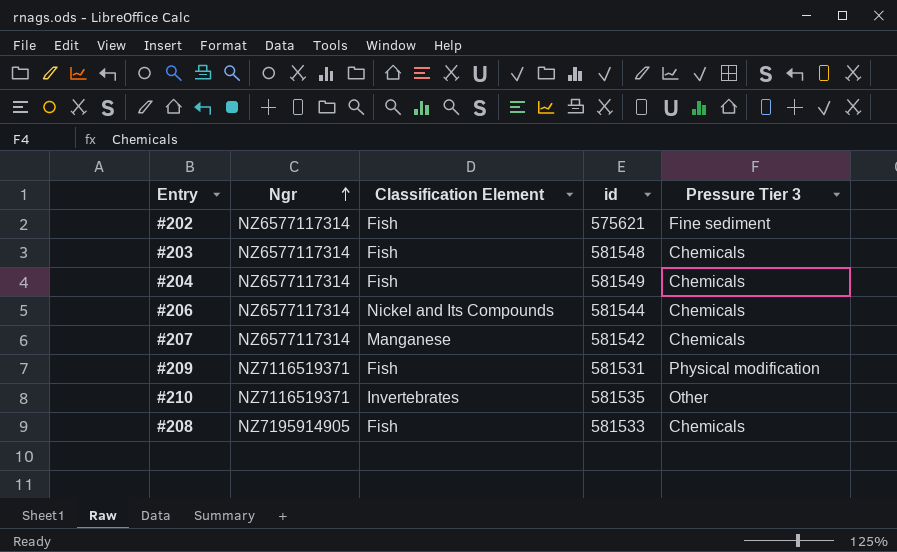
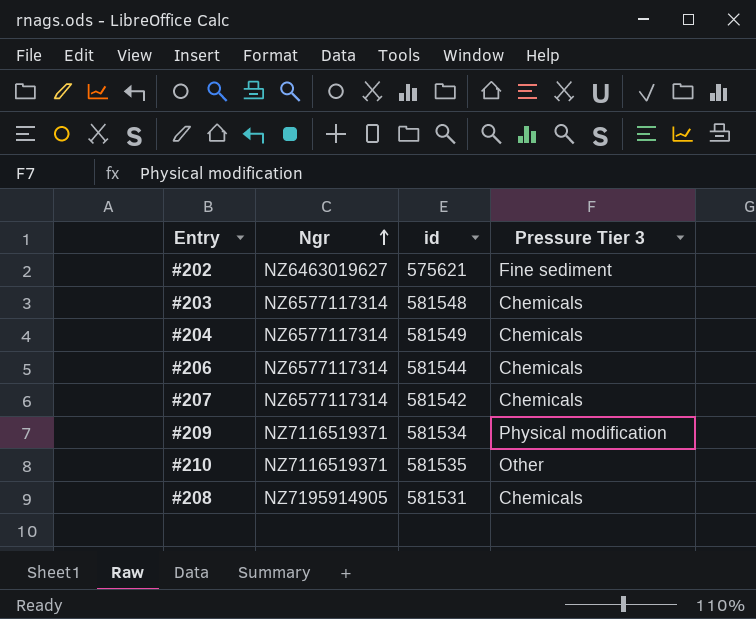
column Classification Element | position: 3 -> none
#202 | Ngr: NZ6577117314 -> NZ6463019627
#209 | id: 581531 -> 581534
#208 | id: 581533 -> 581531

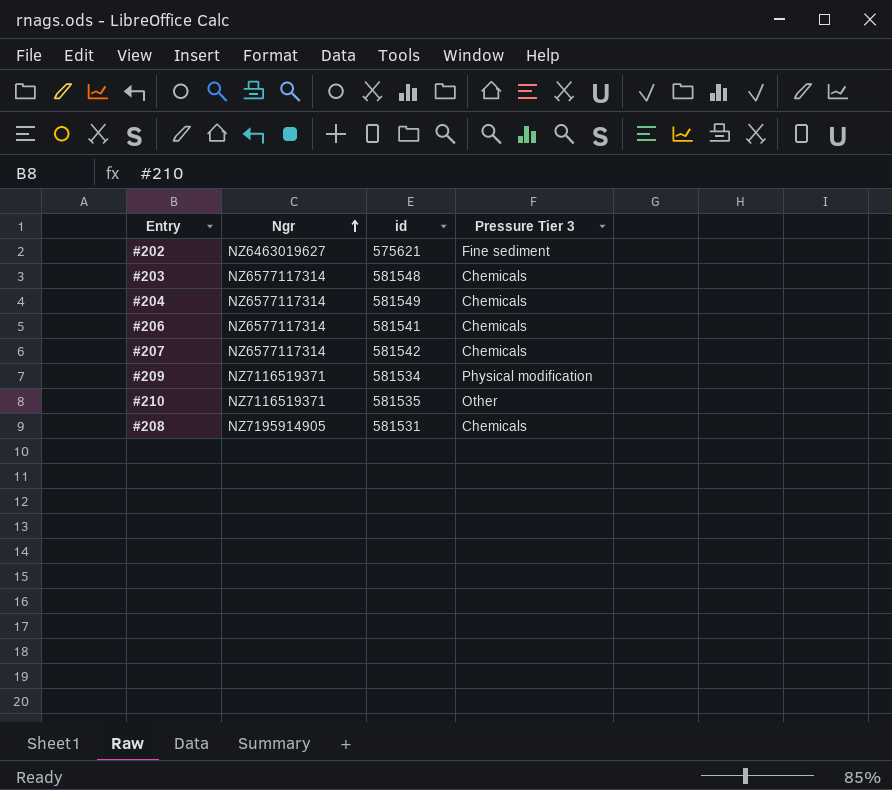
#206 | id: 581544 -> 581541

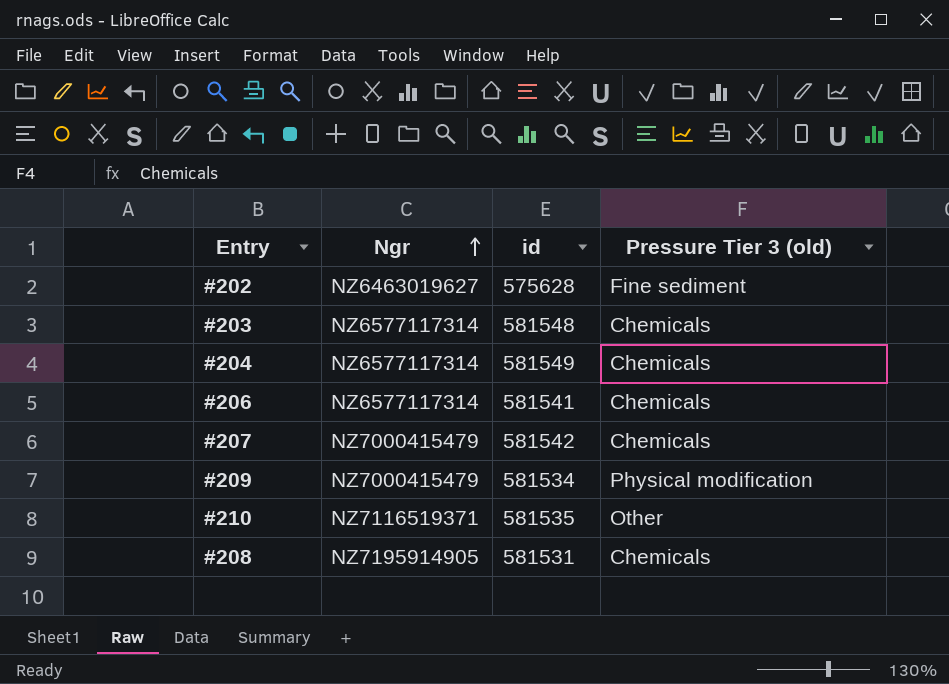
column name: Pressure Tier 3 -> Pressure Tier 3 (old)
#202 | id: 575621 -> 575628
#207 | Ngr: NZ6577117314 -> NZ7000415479
#209 | Ngr: NZ7116519371 -> NZ7000415479

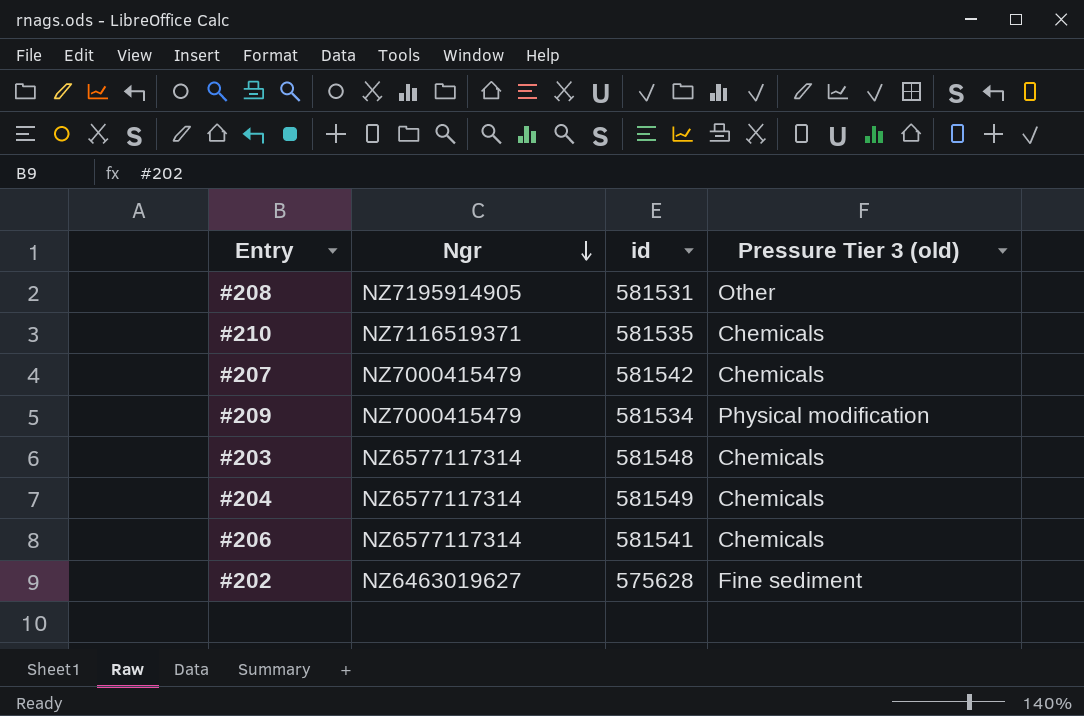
row order: Ngr ascending -> Ngr descending
#208 | Pressure Tier 3 (old): Chemicals -> Other
#210 | Pressure Tier 3 (old): Other -> Chemicals

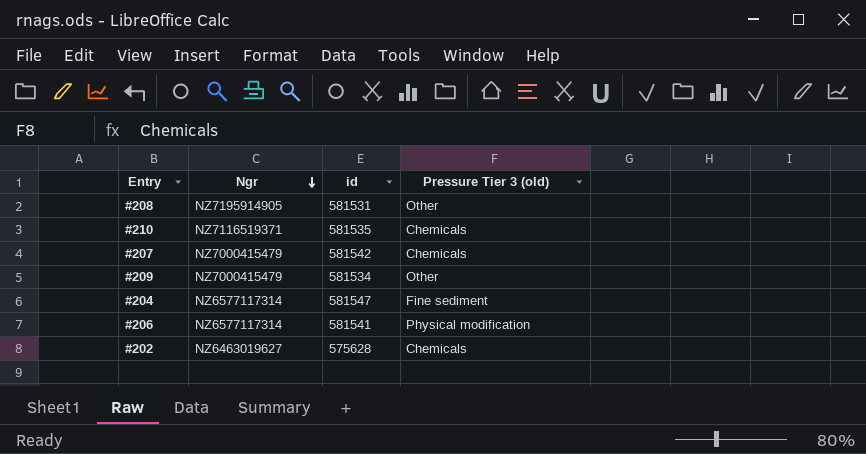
row #203: NZ6577117314 | 581548 | Chemicals -> none
#209 | Pressure Tier 3 (old): Physical modification -> Other
#204 | id: 581549 -> 581547
#204 | Pressure Tier 3 (old): Chemicals -> Fine sediment
#206 | Pressure Tier 3 (old): Chemicals -> Physical modification
#202 | Pressure Tier 3 (old): Fine sediment -> Chemicals

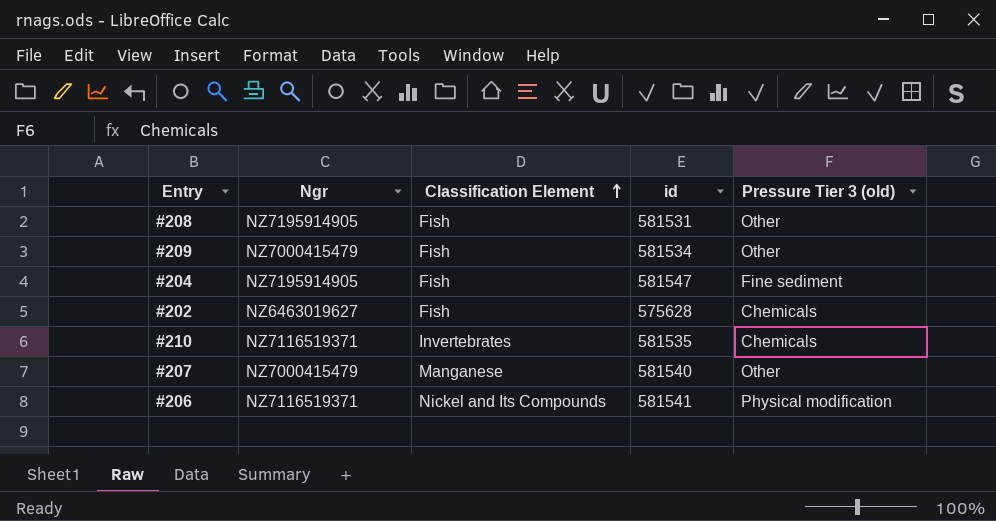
row order: Ngr descending -> Classification Element ascending
column Classification Element | position: none -> 3
#204 | Ngr: NZ6577117314 -> NZ7195914905
#207 | id: 581542 -> 581540
#207 | Pressure Tier 3 (old): Chemicals -> Other
#206 | Ngr: NZ6577117314 -> NZ7116519371

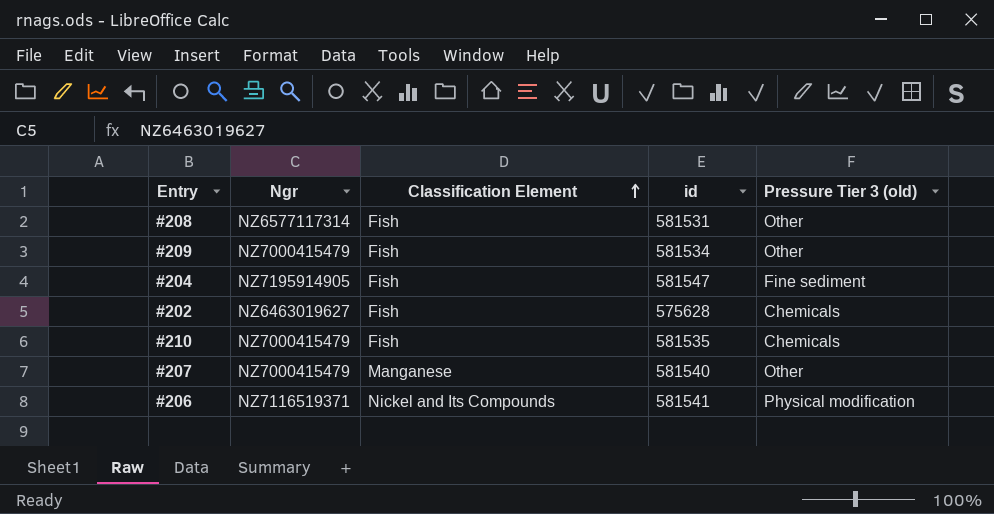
#208 | Ngr: NZ7195914905 -> NZ6577117314
#210 | Ngr: NZ7116519371 -> NZ7000415479
#210 | Classification Element: Invertebrates -> Fish

